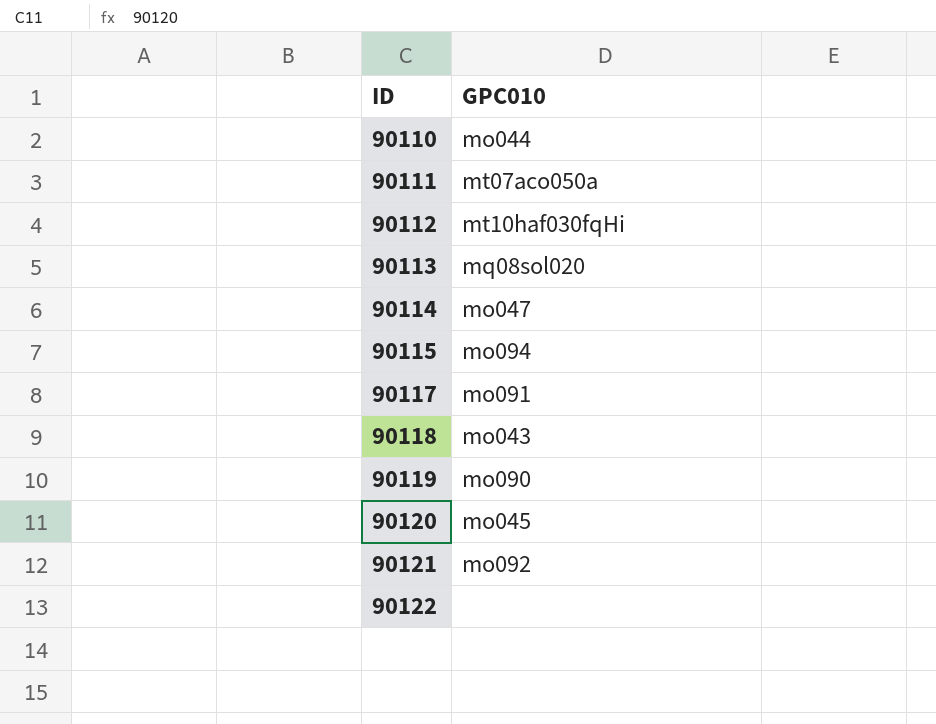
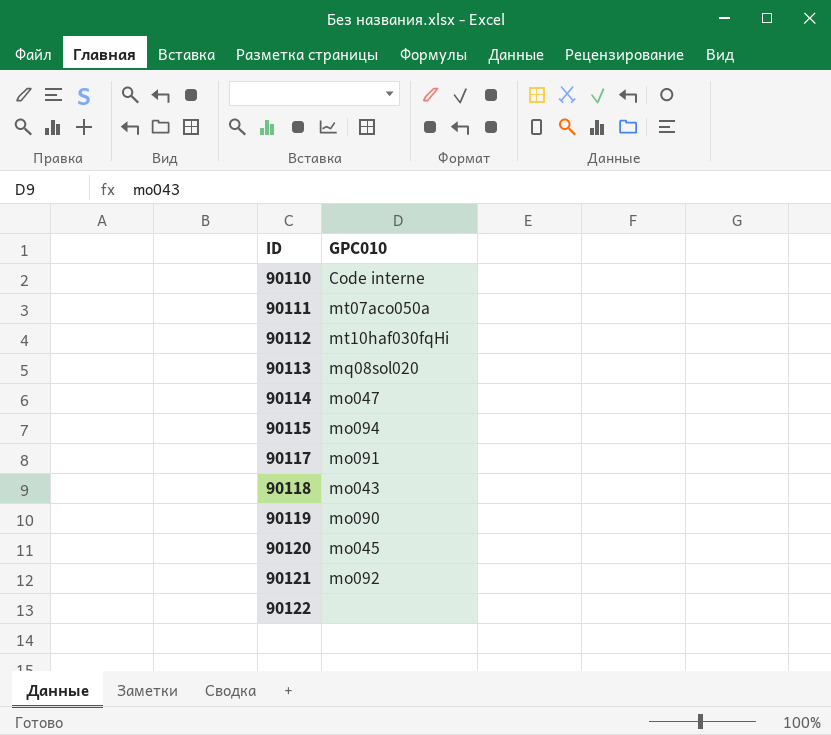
90110 | GPC010: mo044 -> Code interne

